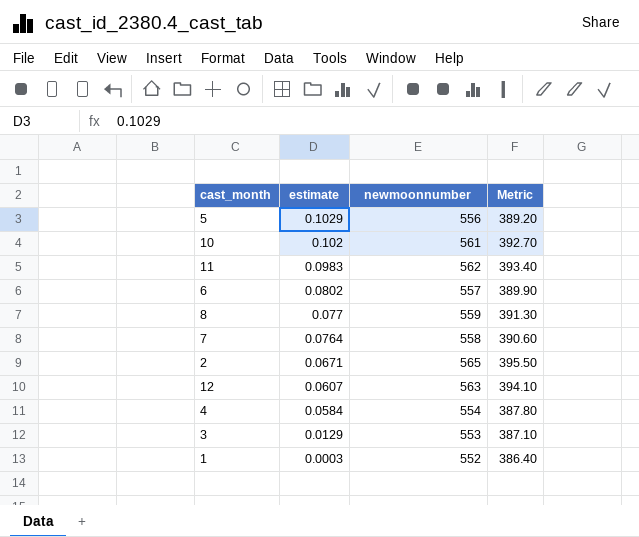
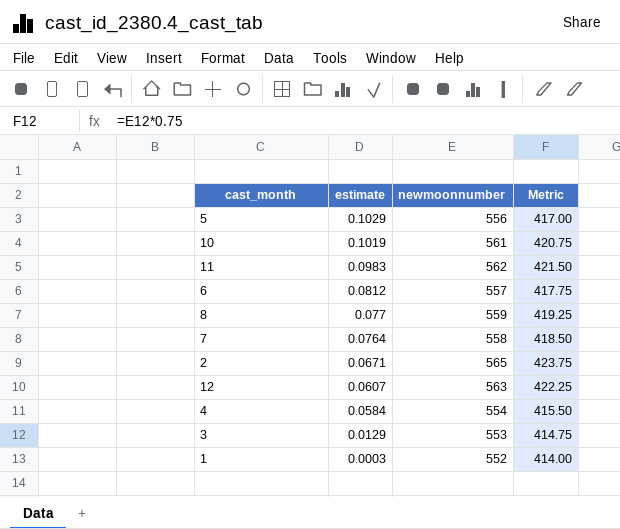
column Metric | formula: [newmoonnumber] * 0.7 -> [newmoonnumber] * 0.75
10 | estimate: 0.102 -> 0.1019
6 | estimate: 0.0802 -> 0.0812

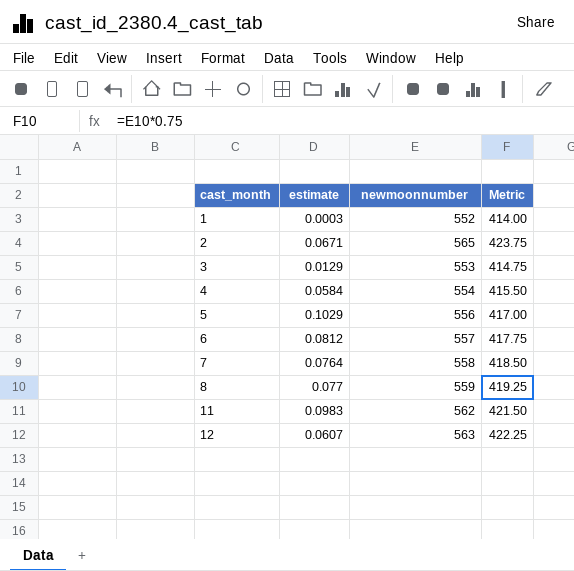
row order: estimate descending -> cast_month ascending
row 10: 0.1019 | 561 | 420.75 -> none

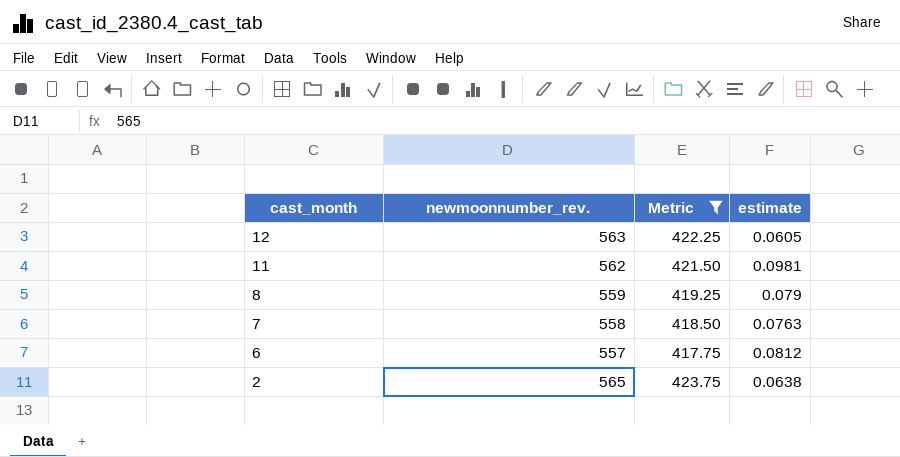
filter: none -> Metric >= 417.75
row order: cast_month ascending -> cast_month descending
column name: newmoonnumber -> newmoonnumber_rev.
column estimate | position: 2 -> 4
12 | estimate: 0.0607 -> 0.0605
11 | estimate: 0.0983 -> 0.0981
8 | estimate: 0.077 -> 0.079
7 | estimate: 0.0764 -> 0.0763
2 | estimate: 0.0671 -> 0.0638

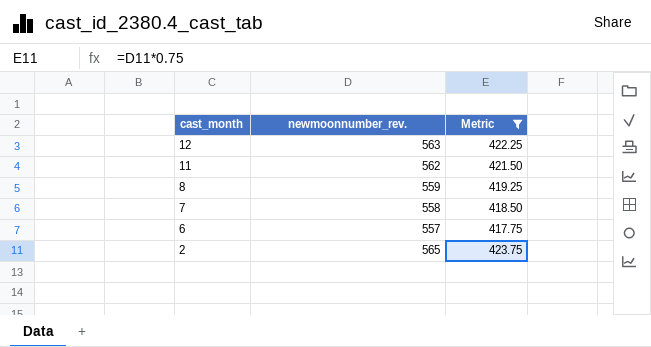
column estimate | position: 4 -> none

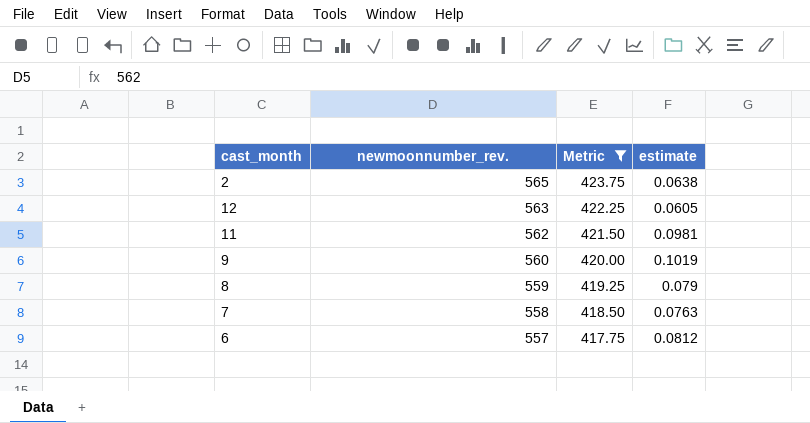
row order: cast_month descending -> newmoonnumber_rev. descending
column estimate | position: none -> 4
row 9: none -> 560 | 420.00 | 0.1019

